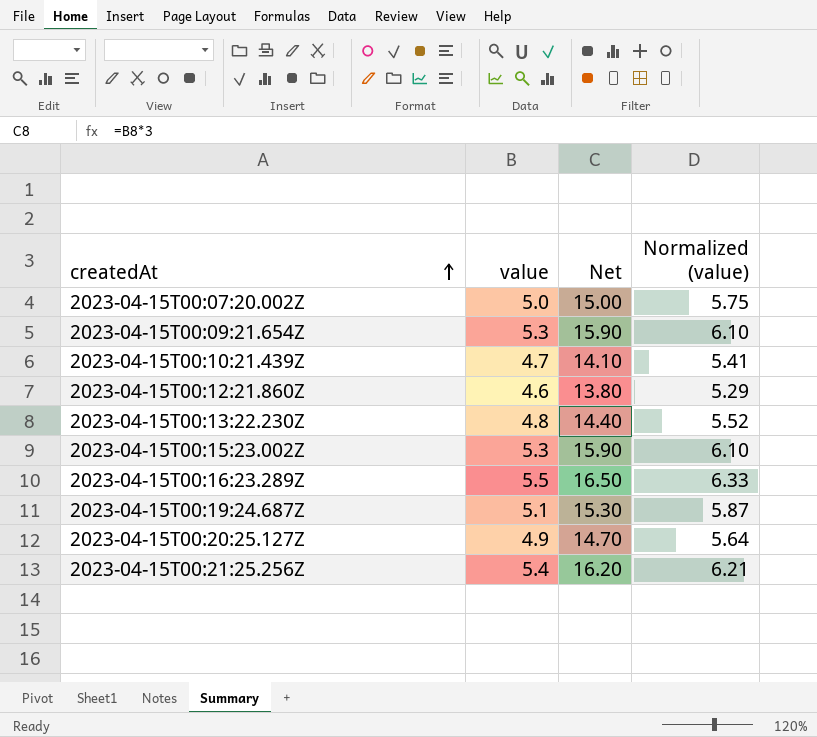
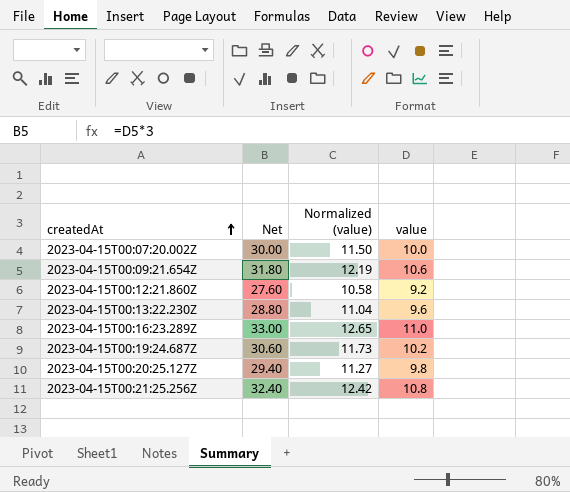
column value | position: 2 -> 4
row 2023-04-15T00:10:21.439Z: 4.7 | 14.10 | 5.41 -> none
row 2023-04-15T00:15:23.002Z: 5.3 | 15.90 | 6.10 -> none
2023-04-15T00:07:20.002Z | Net: 15.00 -> 30.00
2023-04-15T00:07:20.002Z | Normalized (value): 5.75 -> 11.50
2023-04-15T00:07:20.002Z | value: 5.0 -> 10.0
2023-04-15T00:09:21.654Z | Net: 15.90 -> 31.80
2023-04-15T00:09:21.654Z | Normalized (value): 6.10 -> 12.19
2023-04-15T00:09:21.654Z | value: 5.3 -> 10.6
2023-04-15T00:12:21.860Z | Net: 13.80 -> 27.60
2023-04-15T00:12:21.860Z | Normalized (value): 5.29 -> 10.58
2023-04-15T00:12:21.860Z | value: 4.6 -> 9.2
2023-04-15T00:13:22.230Z | Net: 14.40 -> 28.80
2023-04-15T00:13:22.230Z | Normalized (value): 5.52 -> 11.04
2023-04-15T00:13:22.230Z | value: 4.8 -> 9.6
2023-04-15T00:16:23.289Z | Net: 16.50 -> 33.00
2023-04-15T00:16:23.289Z | Normalized (value): 6.33 -> 12.65
2023-04-15T00:16:23.289Z | value: 5.5 -> 11.0
2023-04-15T00:19:24.687Z | Net: 15.30 -> 30.60
2023-04-15T00:19:24.687Z | Normalized (value): 5.87 -> 11.73
2023-04-15T00:19:24.687Z | value: 5.1 -> 10.2
2023-04-15T00:20:25.127Z | Net: 14.70 -> 29.40
2023-04-15T00:20:25.127Z | Normalized (value): 5.64 -> 11.27
2023-04-15T00:20:25.127Z | value: 4.9 -> 9.8
2023-04-15T00:21:25.256Z | Net: 16.20 -> 32.40
2023-04-15T00:21:25.256Z | Normalized (value): 6.21 -> 12.42
2023-04-15T00:21:25.256Z | value: 5.4 -> 10.8

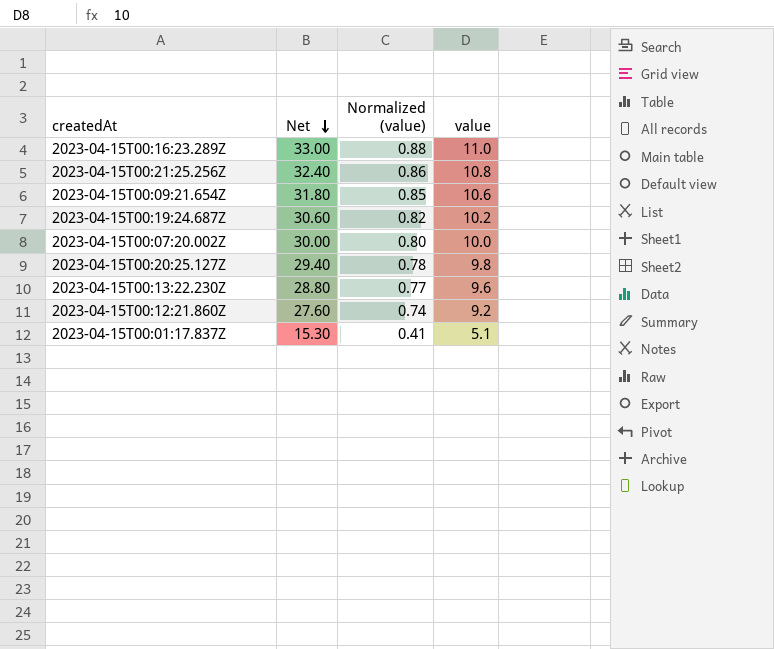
row order: createdAt ascending -> Net descending
column Normalized (value) | formula: [value] * 1.15 -> [value] * 0.08
row 2023-04-15T00:01:17.837Z: none -> 15.30 | 0.41 | 5.1

